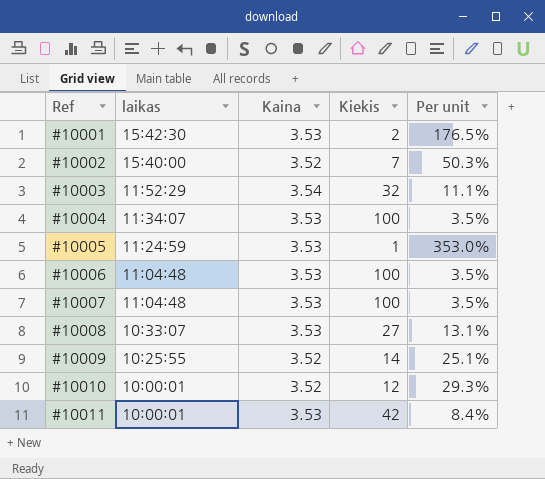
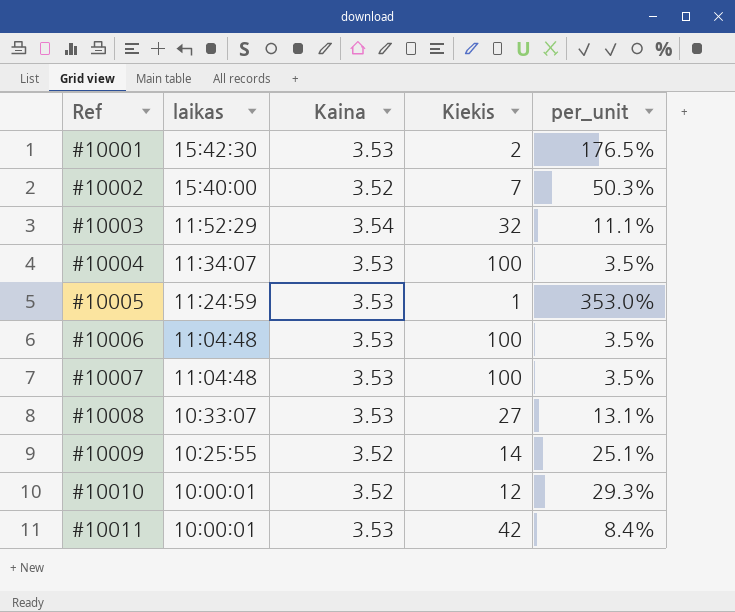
column name: Per unit -> per_unit

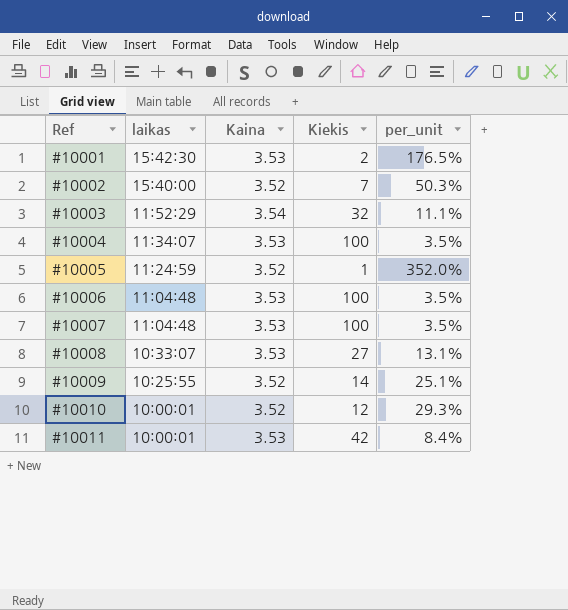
#10005 | Kaina: 3.53 -> 3.52
#10005 | per_unit: 353.0% -> 352.0%

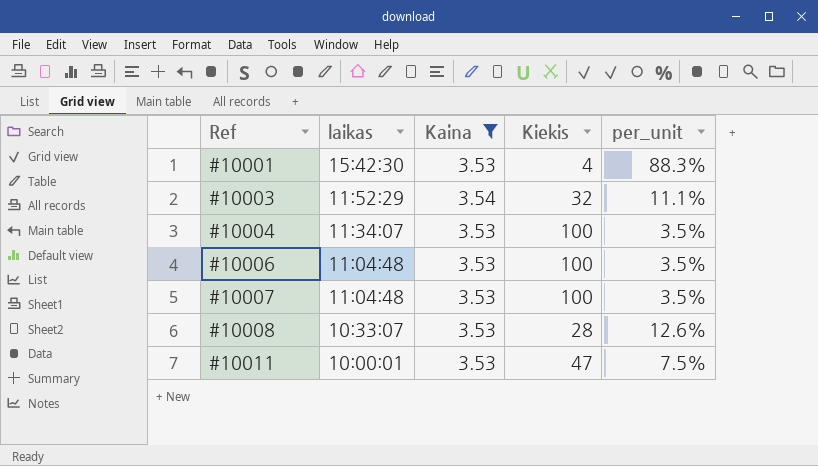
filter: none -> Kaina != 3.52
#10001 | Kiekis: 2 -> 4
#10001 | per_unit: 176.5% -> 88.3%
#10008 | Kiekis: 27 -> 28
#10008 | per_unit: 13.1% -> 12.6%
#10011 | Kiekis: 42 -> 47
#10011 | per_unit: 8.4% -> 7.5%

